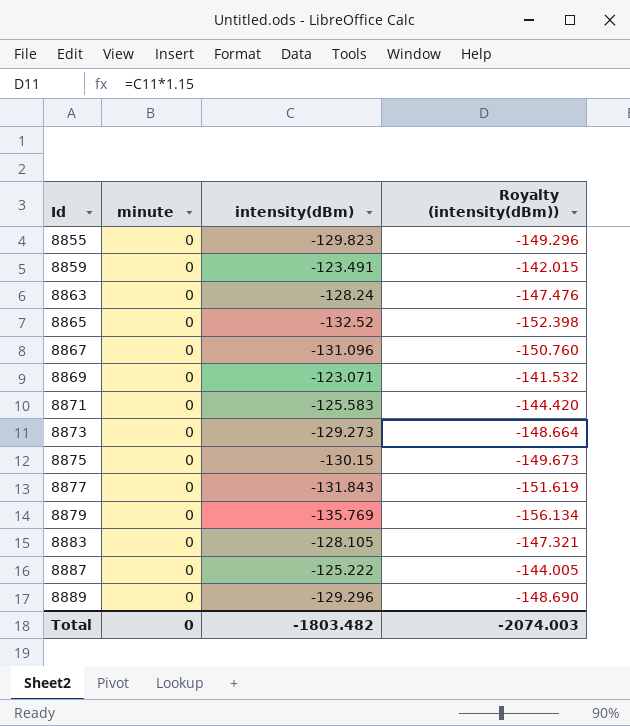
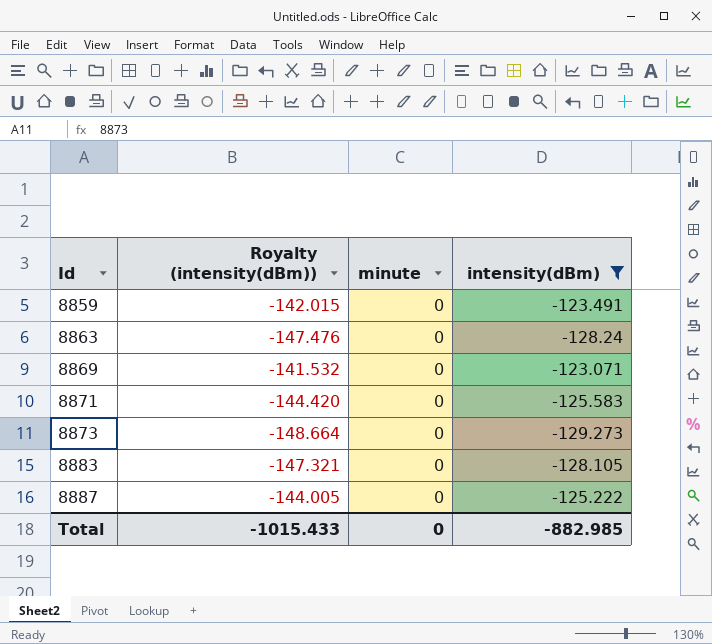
filter: none -> intensity(dBm) >= -129.273
column Royalty (intensity(dBm)) | position: 4 -> 2
Total | Royalty (intensity(dBm)): -2074.003 -> -1015.433
Total | intensity(dBm): -1803.482 -> -882.985

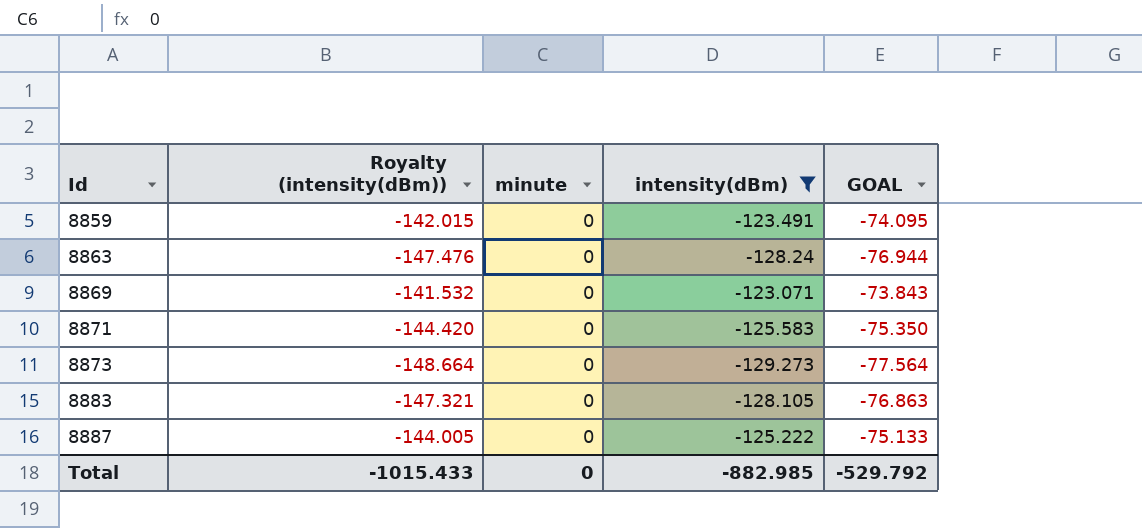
column GOAL | formula: none -> [intensity(dBm)] * 0.6

